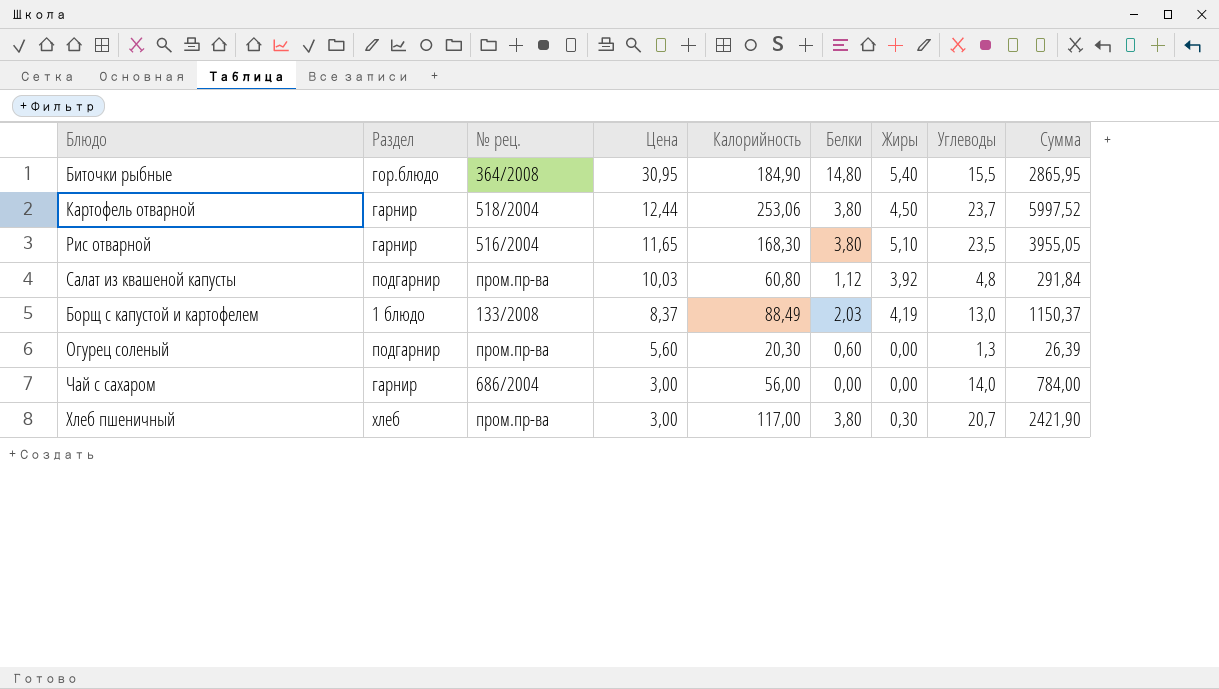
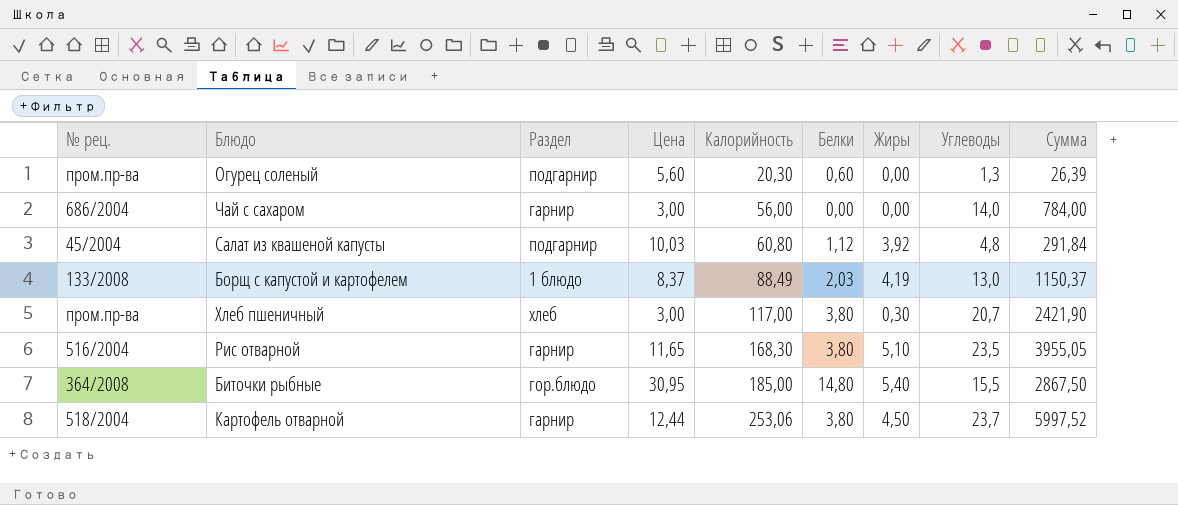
row order: Цена descending -> Калорийность ascending
column № рец. | position: 3 -> 1
Салат из квашеной капусты | № рец.: пром.пр-ва -> 45/2004
Биточки рыбные | Калорийность: 184,90 -> 185,00
Биточки рыбные | Сумма: 2865,95 -> 2867,50

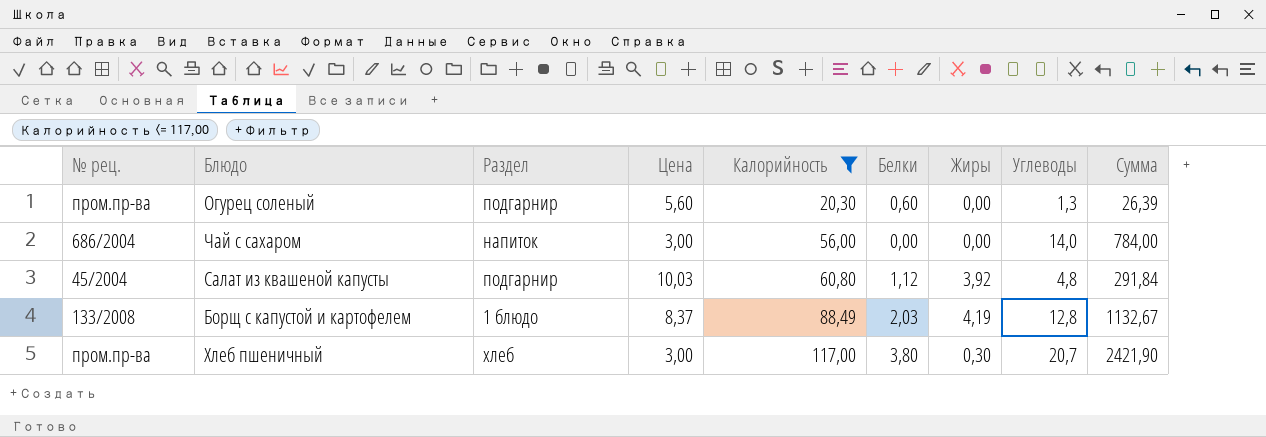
filter: none -> Калорийность <= 117,00
Чай с сахаром | Раздел: гарнир -> напиток
Борщ с капустой и картофелем | Углеводы: 13,0 -> 12,8
Борщ с капустой и картофелем | Сумма: 1150,37 -> 1132,67

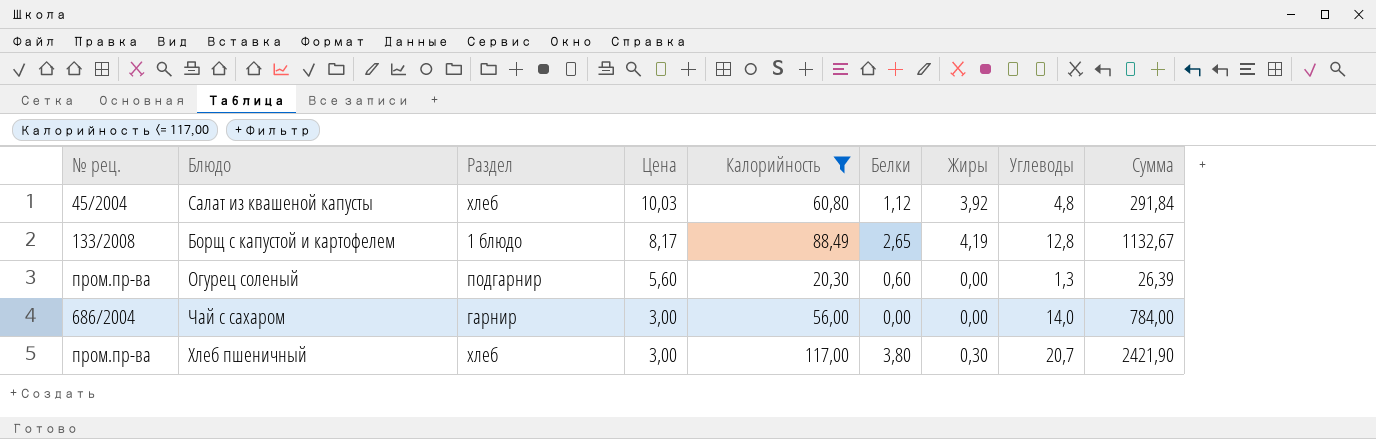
row order: Калорийность ascending -> Цена descending
Салат из квашеной капусты | Раздел: подгарнир -> хлеб
Борщ с капустой и картофелем | Цена: 8,37 -> 8,17
Борщ с капустой и картофелем | Белки: 2,03 -> 2,65
Чай с сахаром | Раздел: напиток -> гарнир

